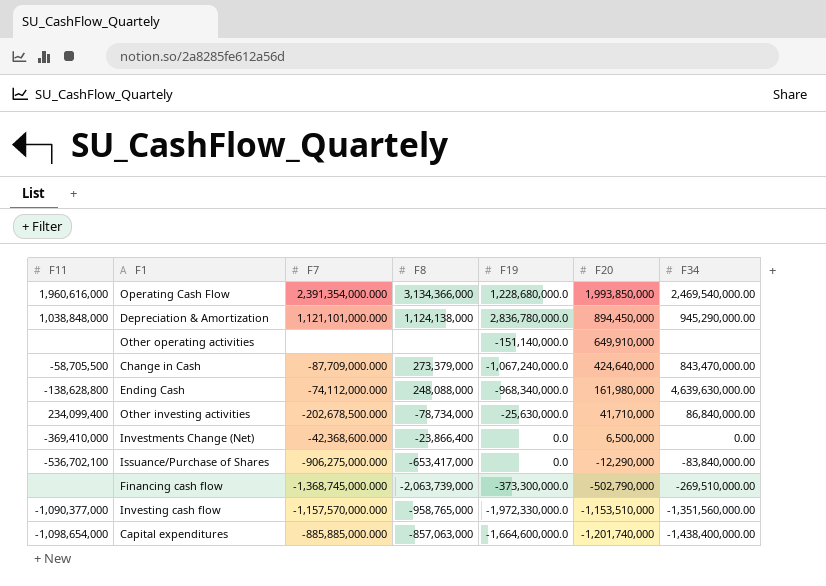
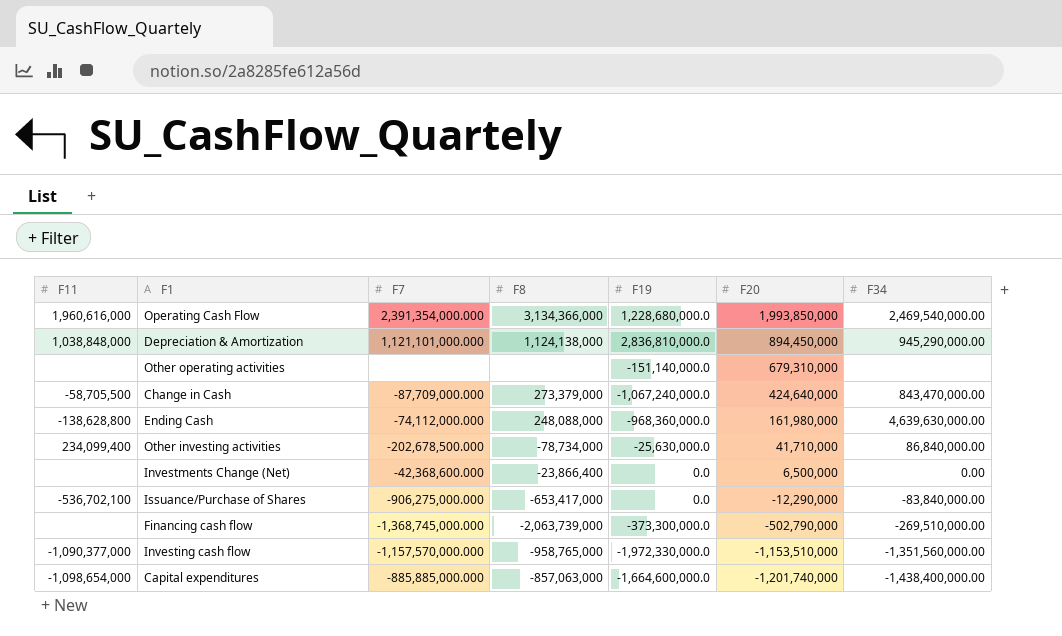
Depreciation & Amortization | F19: 2,836,780,000.0 -> 2,836,810,000.0
Other operating activities | F20: 649,910,000 -> 679,310,000
Ending Cash | F19: -968,340,000.0 -> -968,360,000.0
Investments Change (Net) | F11: -369,410,000 -> none

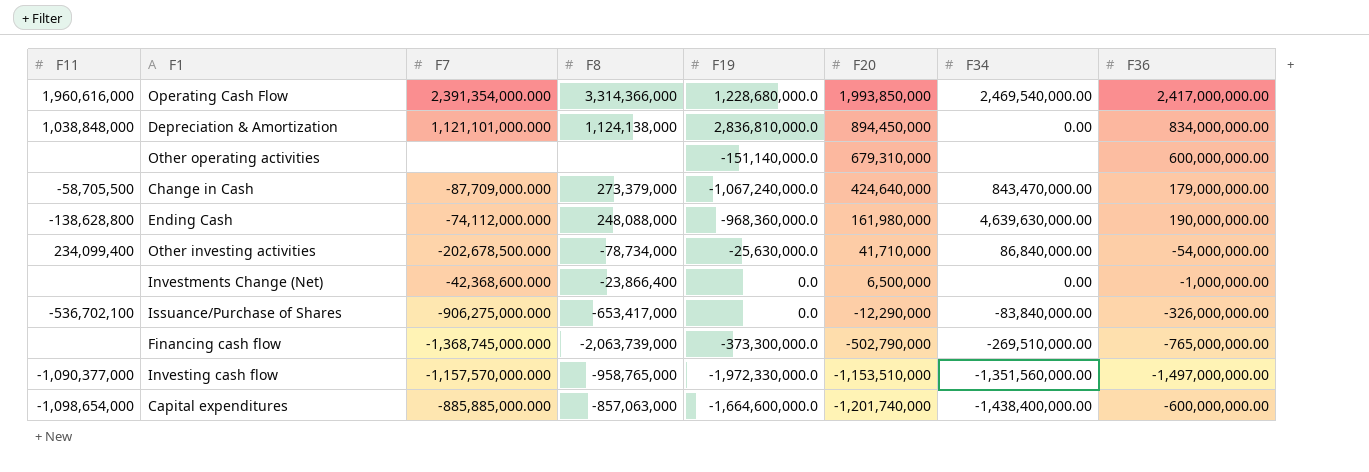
column F36 | position: none -> 8
Operating Cash Flow | F8: 3,134,366,000 -> 3,314,366,000
Depreciation & Amortization | F34: 945,290,000.00 -> 0.00

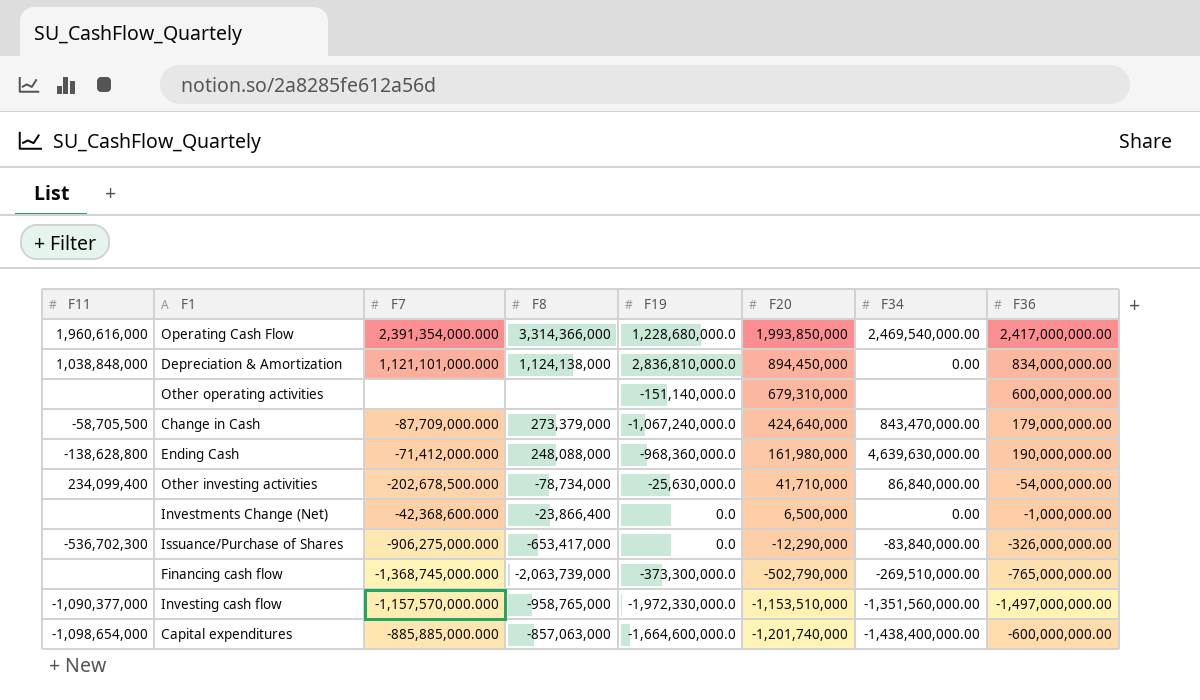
Ending Cash | F7: -74,112,000.000 -> -71,412,000.000
Issuance/Purchase of Shares | F11: -536,702,100 -> -536,702,300

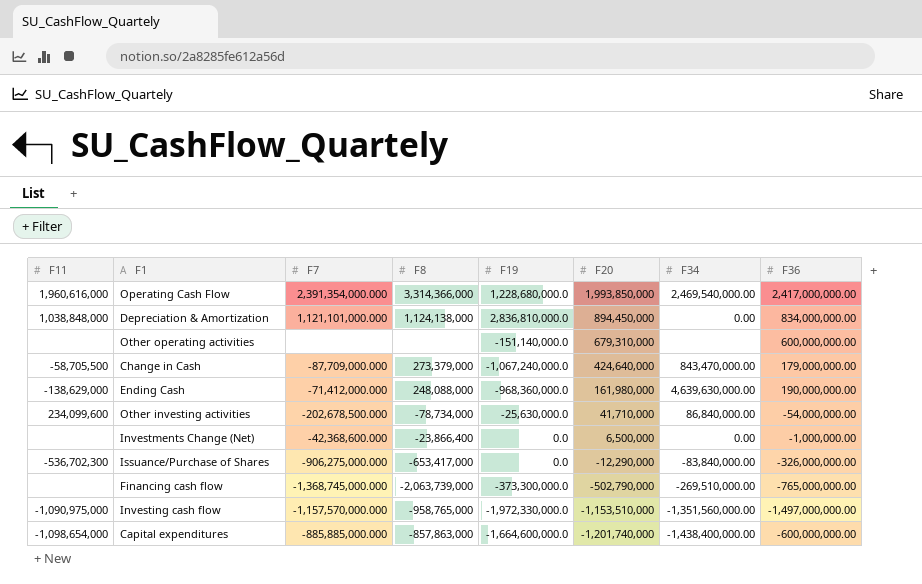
Ending Cash | F11: -138,628,800 -> -138,629,000
Other investing activities | F11: 234,099,400 -> 234,099,600
Investing cash flow | F11: -1,090,377,000 -> -1,090,975,000
Capital expenditures | F8: -857,063,000 -> -857,863,000

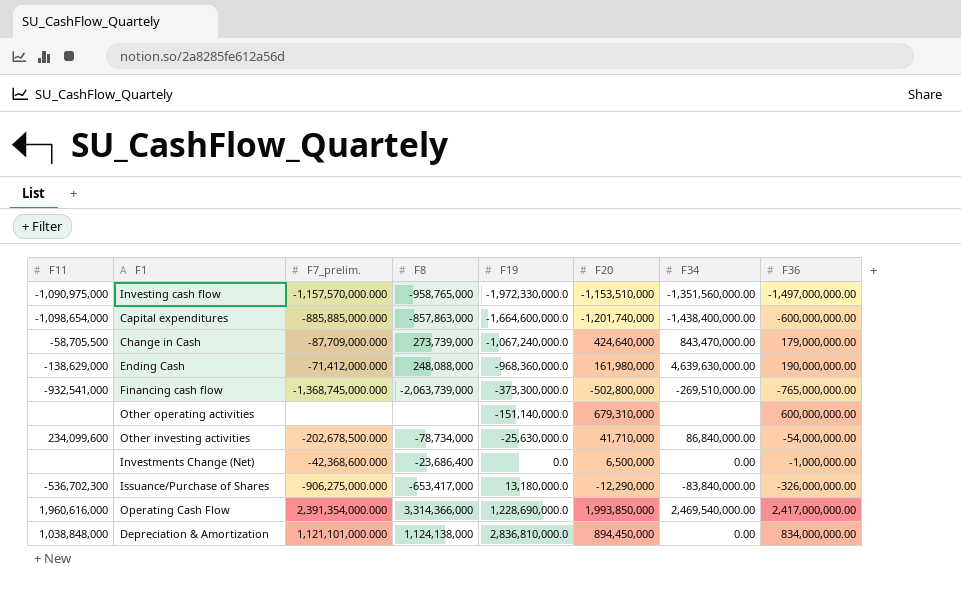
row order: F20 descending -> F19 ascending
column name: F7 -> F7_prelim.
Change in Cash | F8: 273,379,000 -> 273,739,000
Financing cash flow | F11: none -> -932,541,000
Financing cash flow | F20: -502,790,000 -> -502,800,000
Investments Change (Net) | F8: -23,866,400 -> -23,686,400
Issuance/Purchase of Shares | F19: 0.0 -> 13,180,000.0
Operating Cash Flow | F19: 1,228,680,000.0 -> 1,228,690,000.0

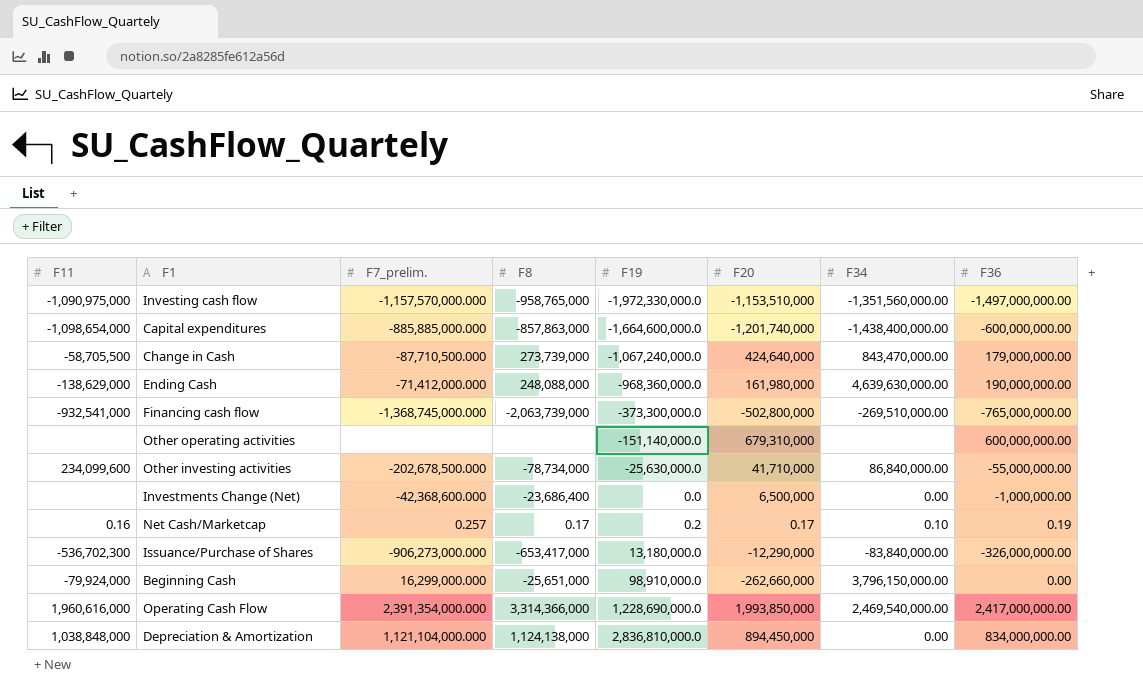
Change in Cash | F7_prelim.: -87,709,000.000 -> -87,710,500.000
Other investing activities | F36: -54,000,000.00 -> -55,000,000.00
row Net Cash/Marketcap: none -> 0.16 | 0.257 | 0.17 | 0.2 | 0.17 | 0.10 | 0.19
Issuance/Purchase of Shares | F7_prelim.: -906,275,000.000 -> -906,273,000.000
row Beginning Cash: none -> -79,924,000 | 16,299,000.000 | -25,651,000 | 98,910,000.0 | -262,660,000 | 3,796,150,000.00 | 0.00
Depreciation & Amortization | F7_prelim.: 1,121,101,000.000 -> 1,121,104,000.000

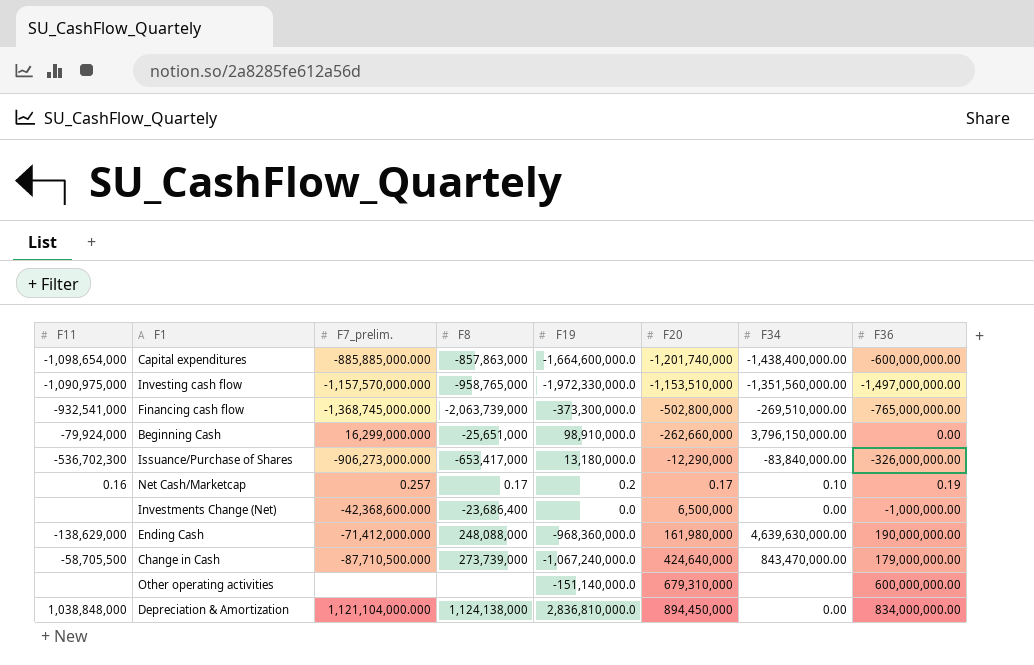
row order: F19 ascending -> F20 ascending
row Other investing activities: 234,099,600 | -202,678,500.000 | -78,734,000 | -25,630,000.0 | 41,710,000 | 86,840,000.00 | -55,000,000.00 -> none
row Operating Cash Flow: 1,960,616,000 | 2,391,354,000.000 | 3,314,366,000 | 1,228,690,000.0 | 1,993,850,000 | 2,469,540,000.00 | 2,417,000,000.00 -> none

